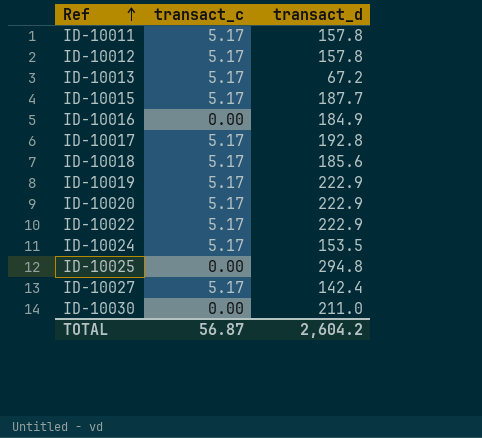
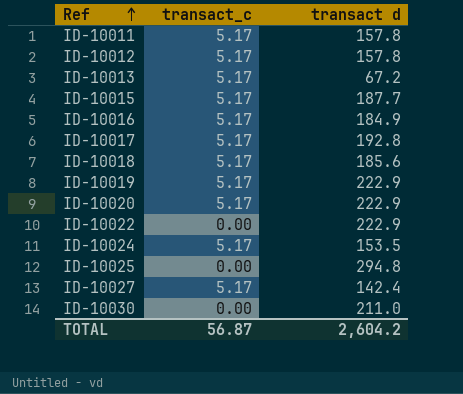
column name: transact_d -> transact d
ID-10016 | transact_c: 0.00 -> 5.17
ID-10022 | transact_c: 5.17 -> 0.00

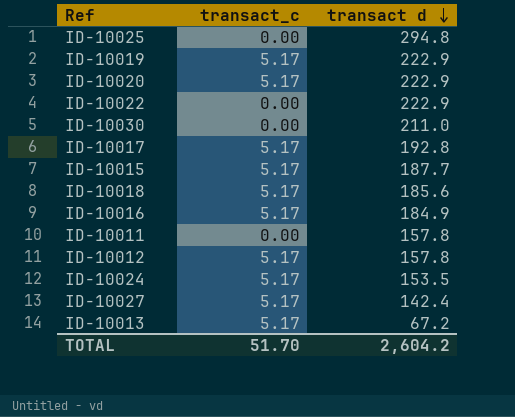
row order: Ref ascending -> transact d descending
ID-10011 | transact_c: 5.17 -> 0.00
TOTAL | transact_c: 56.87 -> 51.70

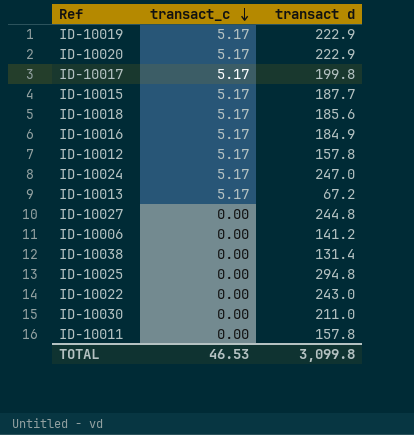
row order: transact d descending -> transact_c descending
ID-10017 | transact d: 192.8 -> 199.8
ID-10024 | transact d: 153.5 -> 247.0
ID-10027 | transact_c: 5.17 -> 0.00
ID-10027 | transact d: 142.4 -> 244.8
row ID-10006: none -> 0.00 | 141.2
row ID-10038: none -> 0.00 | 131.4
ID-10022 | transact d: 222.9 -> 243.0
TOTAL | transact_c: 51.70 -> 46.53
TOTAL | transact d: 2,604.2 -> 3,099.8

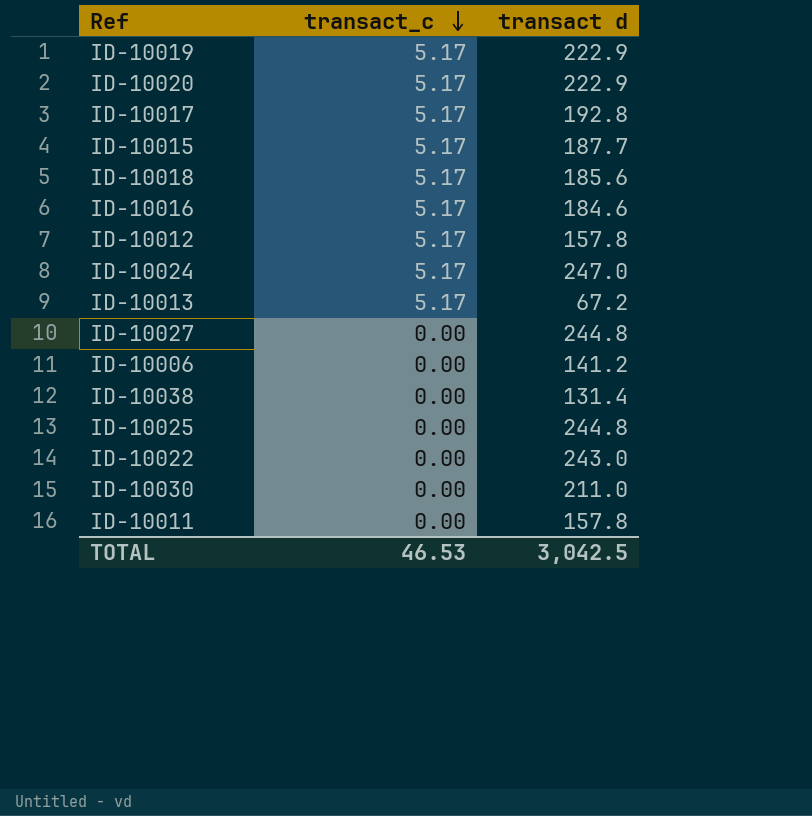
ID-10017 | transact d: 199.8 -> 192.8
ID-10016 | transact d: 184.9 -> 184.6
ID-10025 | transact d: 294.8 -> 244.8
TOTAL | transact d: 3,099.8 -> 3,042.5

